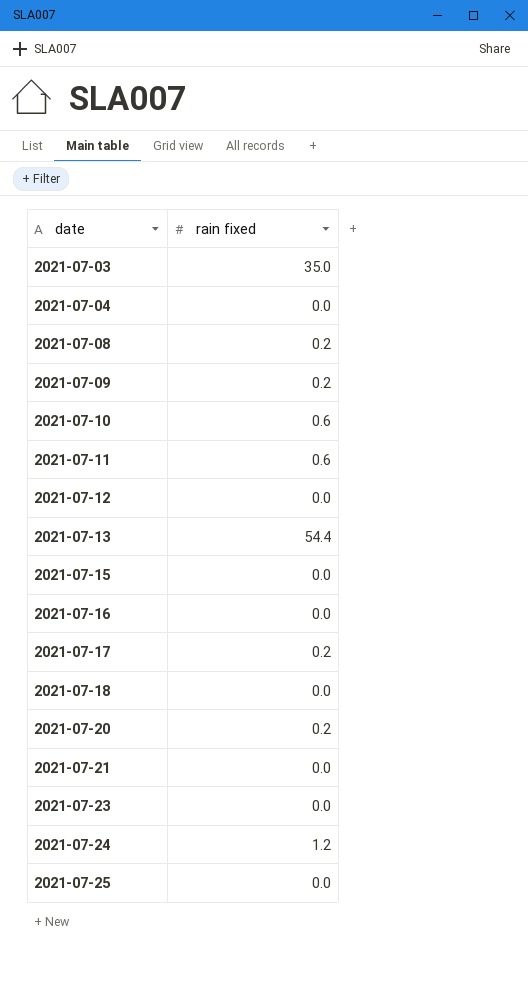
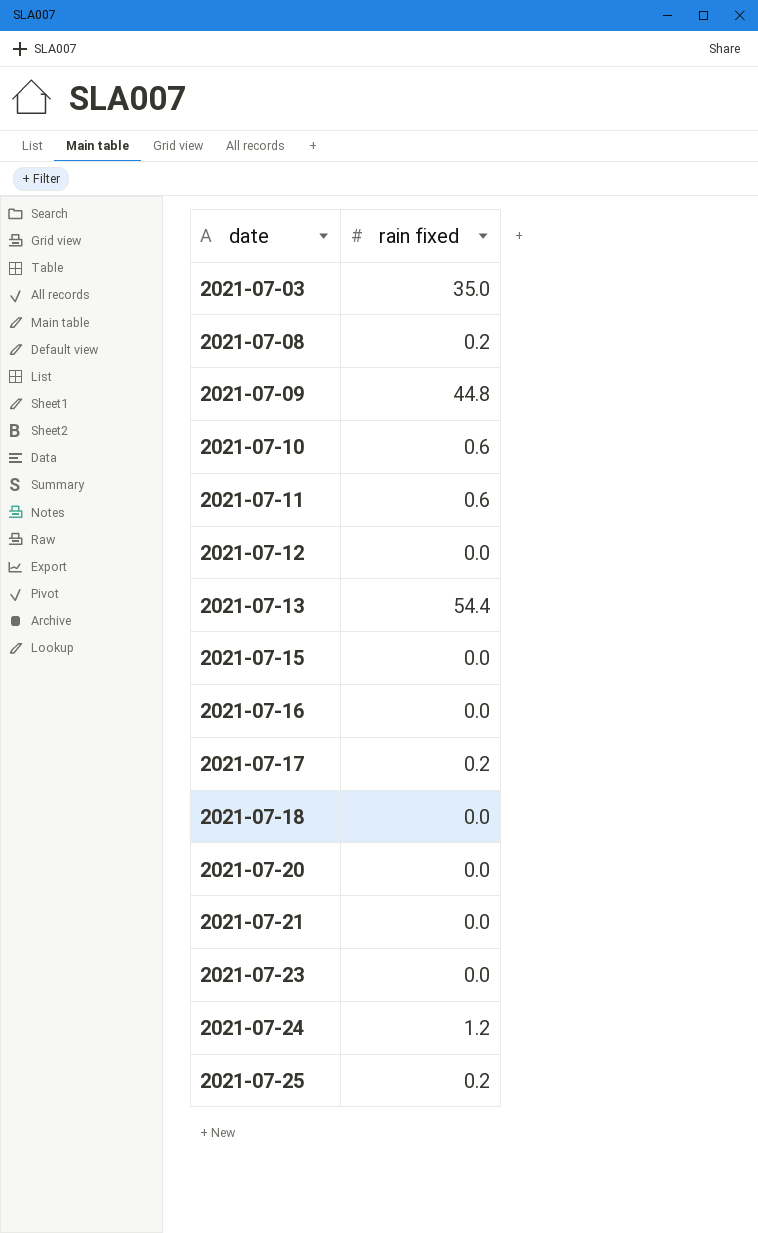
row 2021-07-04: 0.0 -> none
2021-07-09 | rain fixed: 0.2 -> 44.8
2021-07-20 | rain fixed: 0.2 -> 0.0
2021-07-25 | rain fixed: 0.0 -> 0.2

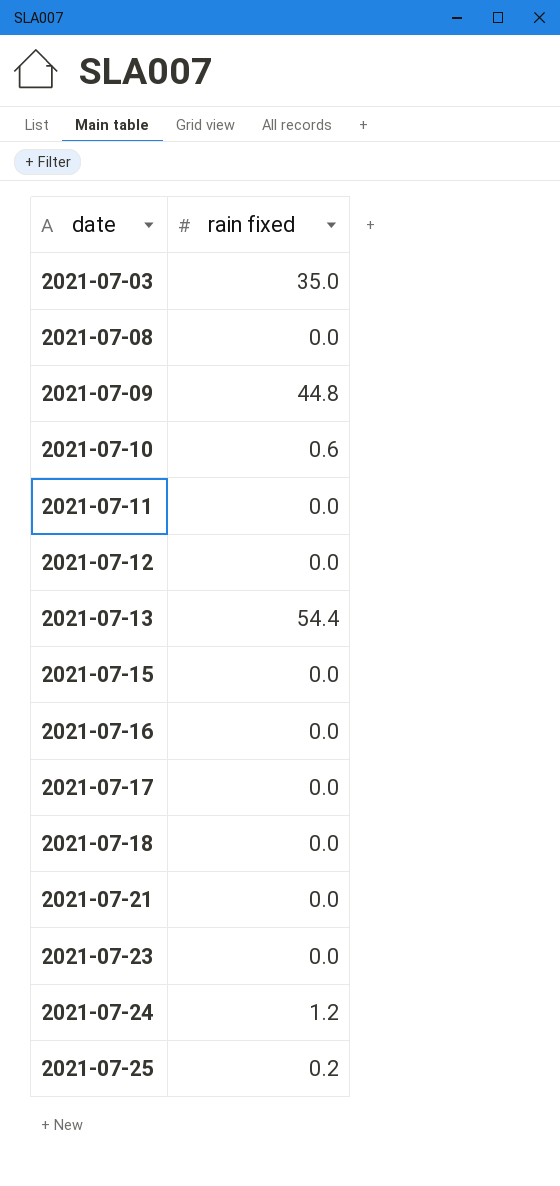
row 2021-07-20: 0.0 -> none
2021-07-08 | rain fixed: 0.2 -> 0.0
2021-07-11 | rain fixed: 0.6 -> 0.0
2021-07-17 | rain fixed: 0.2 -> 0.0

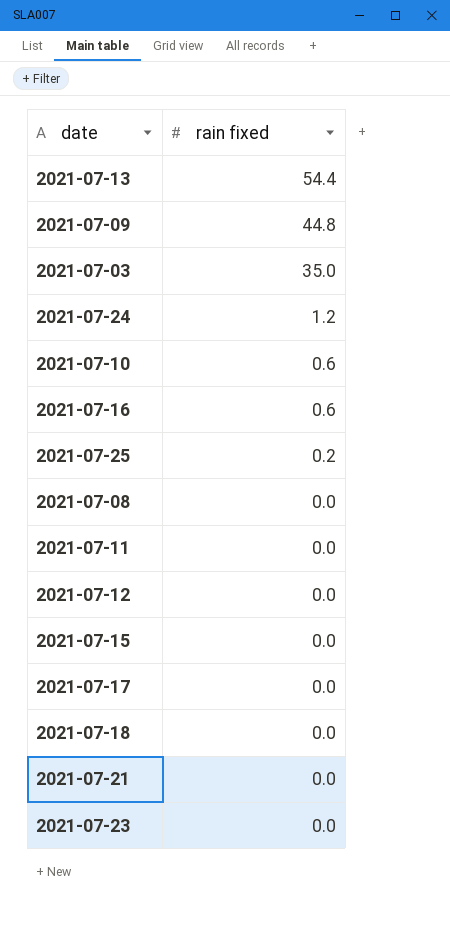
row order: date ascending -> rain fixed descending
2021-07-16 | rain fixed: 0.0 -> 0.6

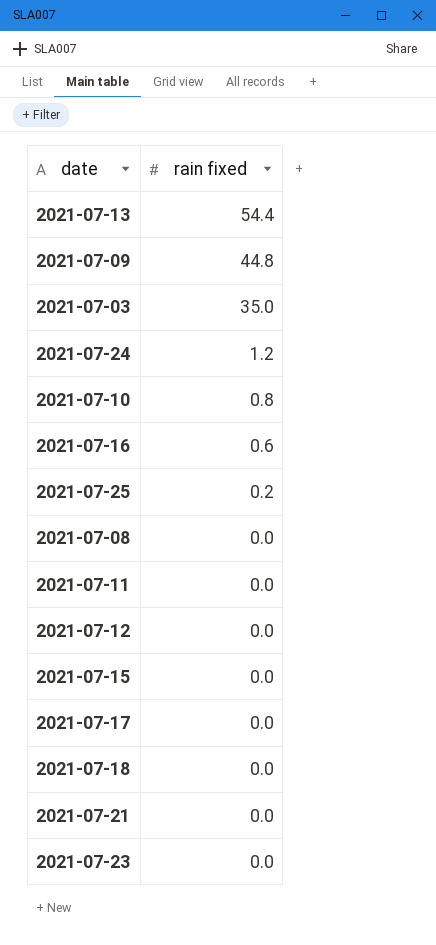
2021-07-10 | rain fixed: 0.6 -> 0.8

